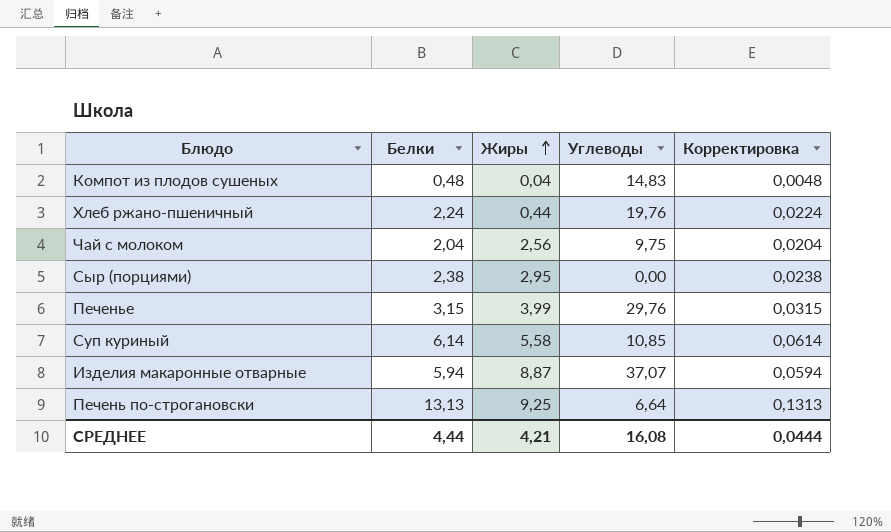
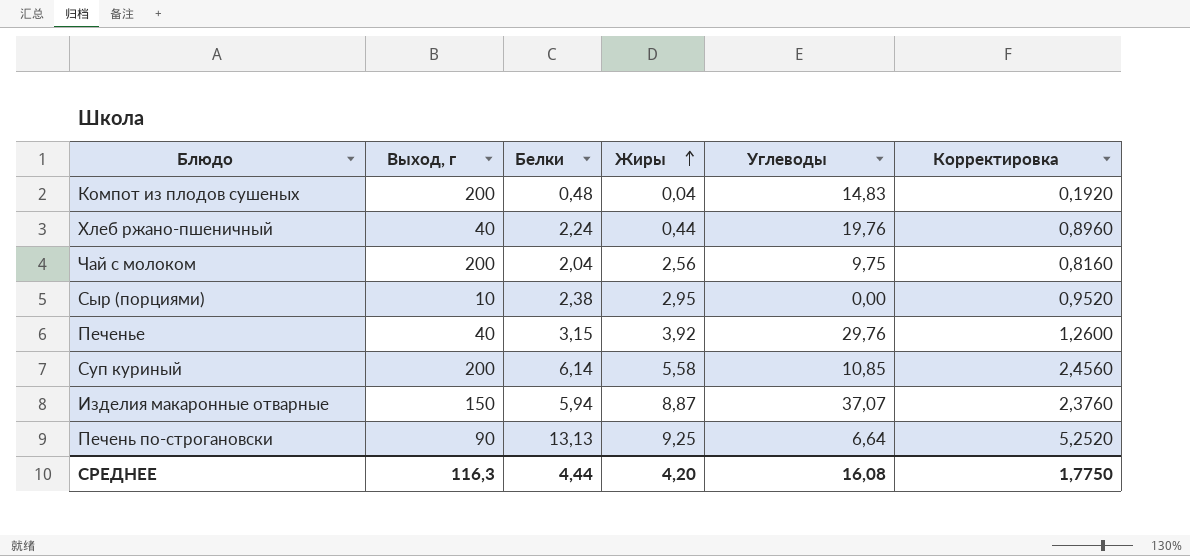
column Выход, г | position: none -> 2
column Корректировка | formula: [Белки] * 0,01 -> [Белки] * 0,4
Печенье | Жиры: 3,99 -> 3,92
СРЕДНЕЕ | Жиры: 4,21 -> 4,20
СРЕДНЕЕ | Корректировка: 0,0444 -> 1,7750

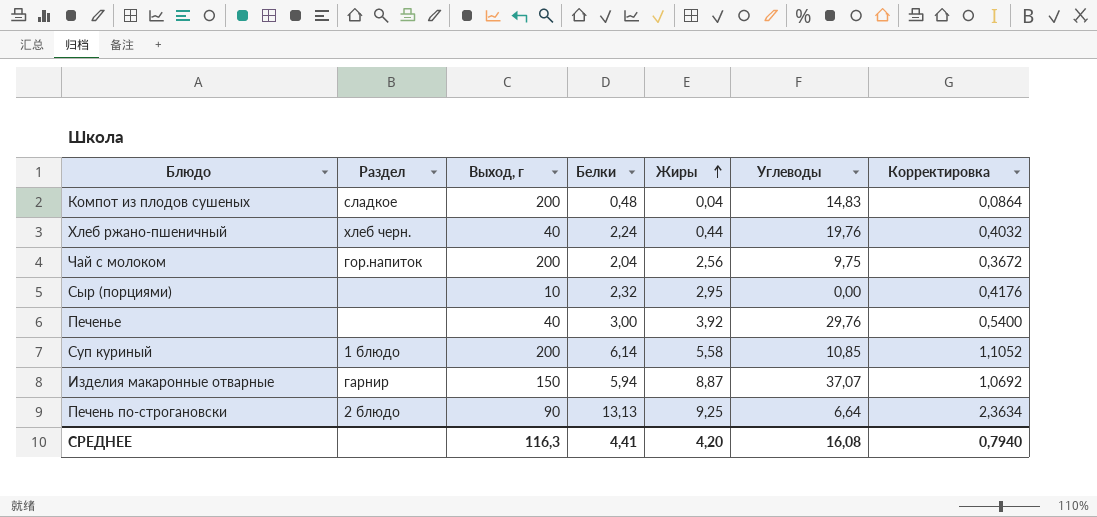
column Раздел | position: none -> 2
column Корректировка | formula: [Белки] * 0,4 -> [Белки] * 0,18
Сыр (порциями) | Белки: 2,38 -> 2,32
Печенье | Белки: 3,15 -> 3,00
СРЕДНЕЕ | Белки: 4,44 -> 4,41
СРЕДНЕЕ | Корректировка: 1,7750 -> 0,7940

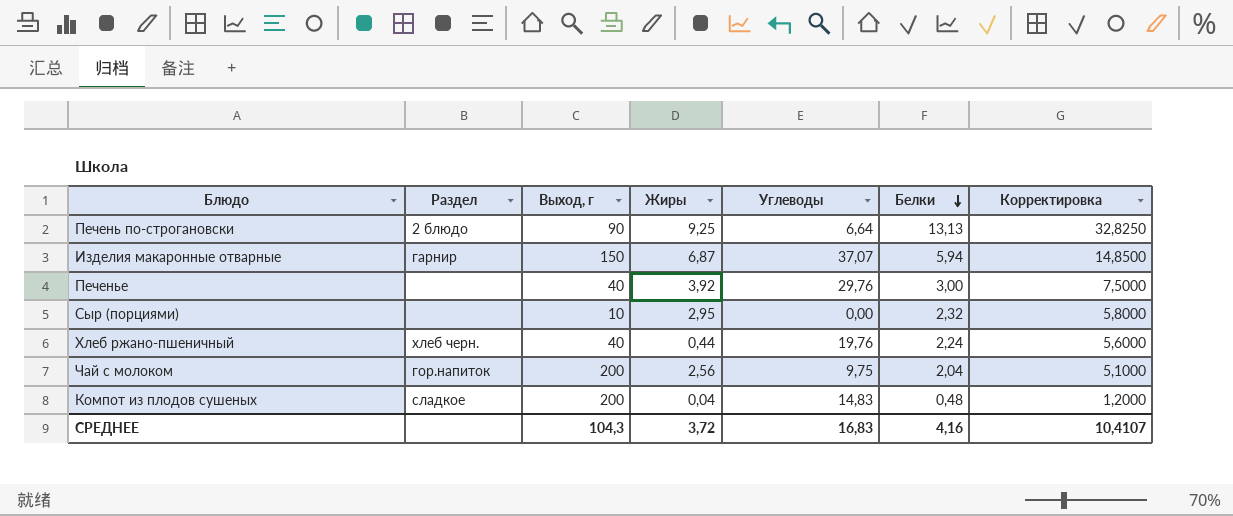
row order: Жиры ascending -> Белки descending
column Белки | position: 4 -> 6
column Корректировка | formula: [Белки] * 0,18 -> [Белки] * 2,5
row Суп куриный: 1 блюдо | 200 | 6,14 | 5,58 | 10,85 | 1,1052 -> none
Изделия макаронные отварные | Жиры: 8,87 -> 6,87
СРЕДНЕЕ | Выход, г: 116,3 -> 104,3
СРЕДНЕЕ | Жиры: 4,20 -> 3,72
СРЕДНЕЕ | Углеводы: 16,08 -> 16,83
СРЕДНЕЕ | Белки: 4,41 -> 4,16
СРЕДНЕЕ | Корректировка: 0,7940 -> 10,4107

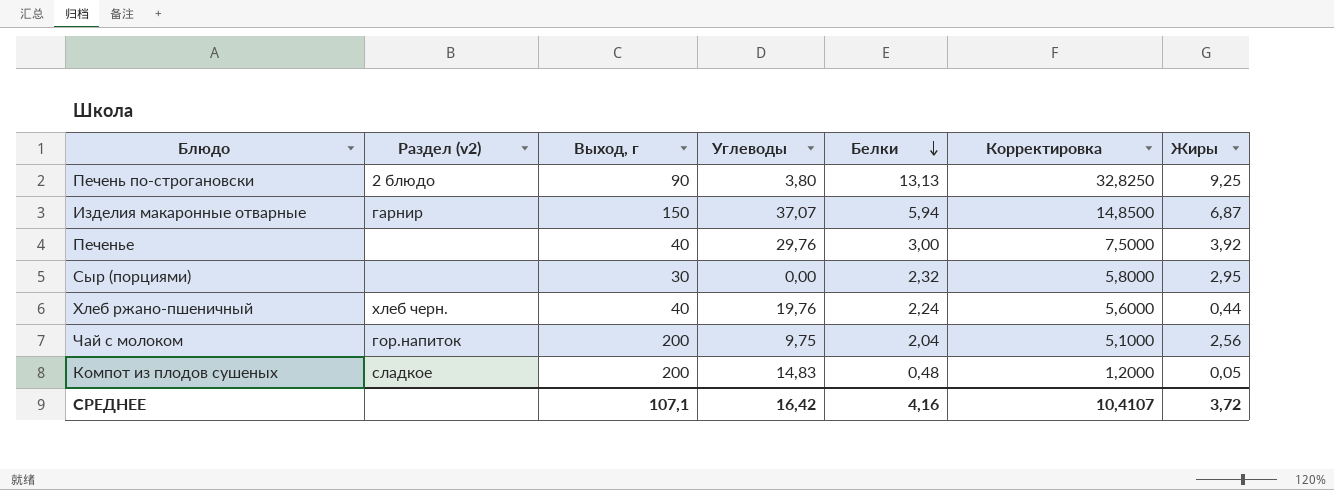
column name: Раздел -> Раздел (v2)
column Жиры | position: 4 -> 7
Печень по-строгановски | Углеводы: 6,64 -> 3,80
Сыр (порциями) | Выход, г: 10 -> 30
Компот из плодов сушеных | Жиры: 0,04 -> 0,05
СРЕДНЕЕ | Выход, г: 104,3 -> 107,1
СРЕДНЕЕ | Углеводы: 16,83 -> 16,42

